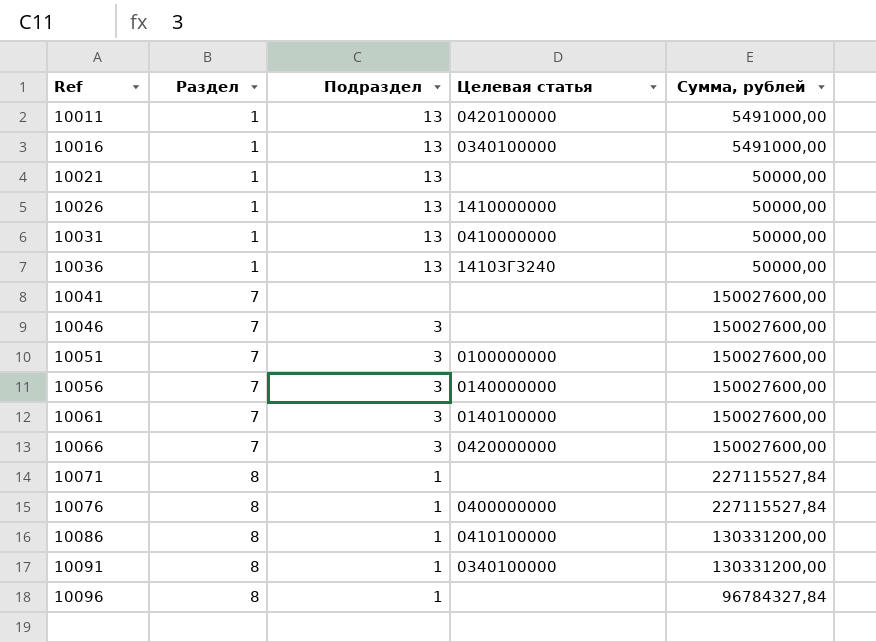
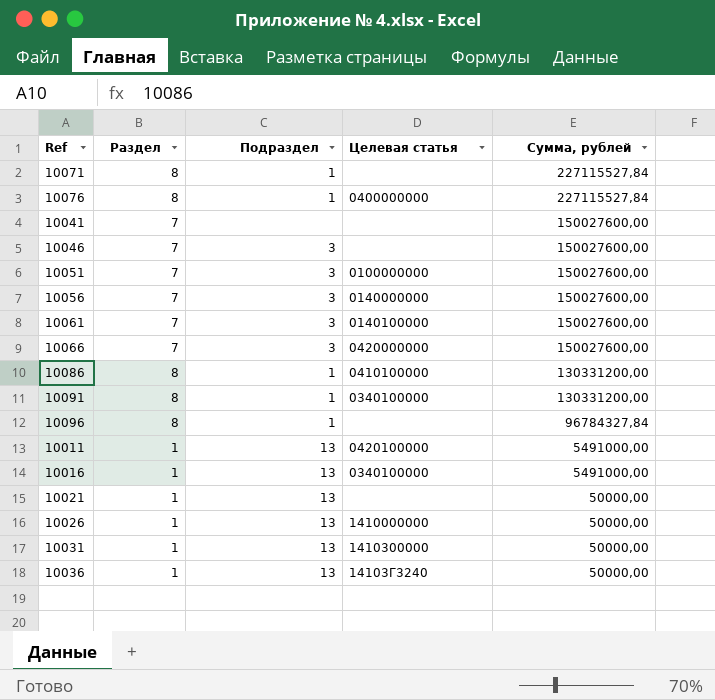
row order: Ref ascending -> Сумма, рублей descending
10031 | Целевая статья: 0410000000 -> 1410300000

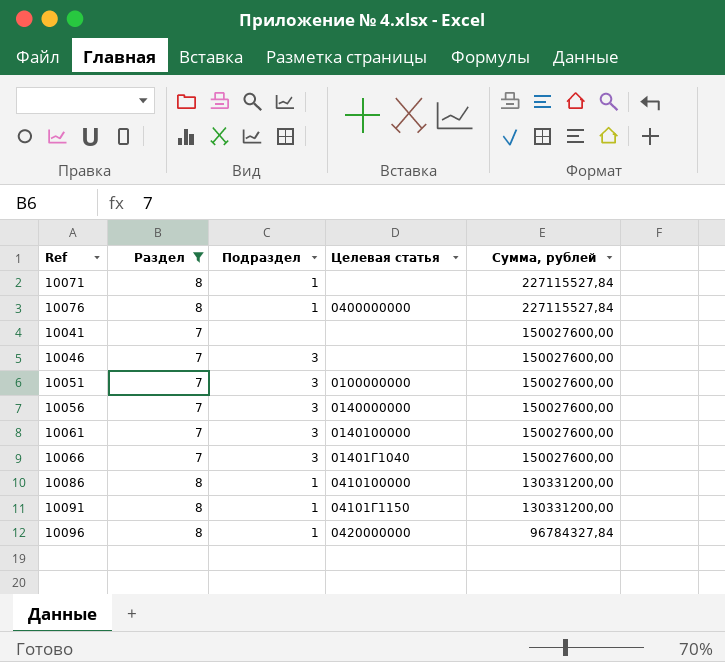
filter: none -> Раздел != 1
10066 | Целевая статья: 0420000000 -> 01401Г1040
10091 | Целевая статья: 0340100000 -> 04101Г1150
10096 | Целевая статья: none -> 0420000000

